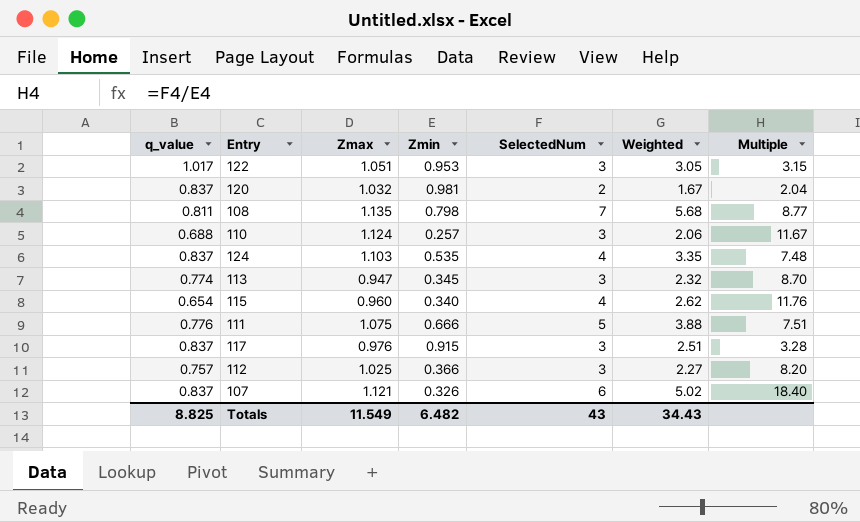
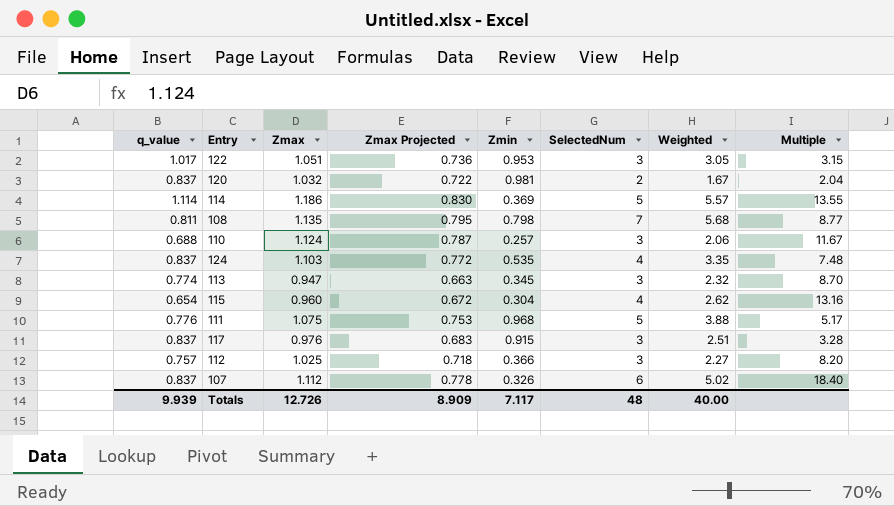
column Zmax Projected | formula: none -> [Zmax] * 0.7
row 114: none -> 1.114 | 1.186 | 0.830 | 0.369 | 5 | 5.57 | 13.55
115 | Zmin: 0.340 -> 0.304
115 | Multiple: 11.76 -> 13.16
111 | Zmin: 0.666 -> 0.968
111 | Multiple: 7.51 -> 5.17
107 | Zmax: 1.121 -> 1.112
Totals | q_value: 8.825 -> 9.939
Totals | Zmax: 11.549 -> 12.726
Totals | Zmin: 6.482 -> 7.117
Totals | SelectedNum: 43 -> 48
Totals | Weighted: 34.43 -> 40.00

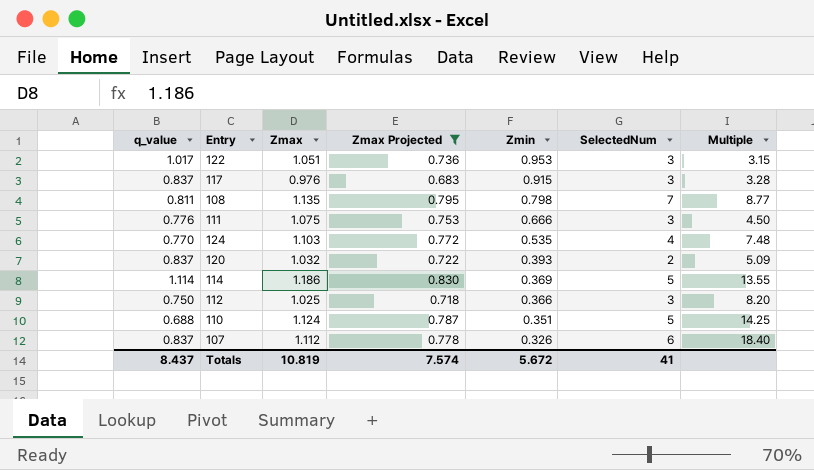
filter: none -> Zmax Projected >= 0.683
row order: none -> Zmin descending
column Weighted | formula: [q_value] * [SelectedNum] -> none
111 | Zmin: 0.968 -> 0.666
111 | SelectedNum: 5 -> 3
111 | Multiple: 5.17 -> 4.50
124 | q_value: 0.837 -> 0.770
120 | Zmin: 0.981 -> 0.393
120 | Multiple: 2.04 -> 5.09
112 | q_value: 0.757 -> 0.750
110 | Zmin: 0.257 -> 0.351
110 | SelectedNum: 3 -> 5
110 | Multiple: 11.67 -> 14.25
Totals | q_value: 9.939 -> 8.437
Totals | Zmax: 12.726 -> 10.819
Totals | Zmax Projected: 8.909 -> 7.574
Totals | Zmin: 7.117 -> 5.672
Totals | SelectedNum: 48 -> 41

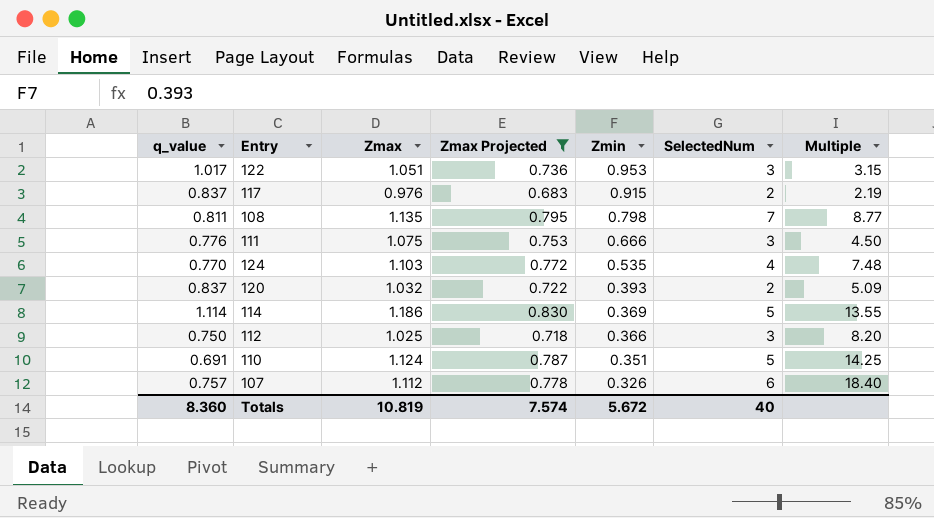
117 | SelectedNum: 3 -> 2
117 | Multiple: 3.28 -> 2.19
110 | q_value: 0.688 -> 0.691
107 | q_value: 0.837 -> 0.757
Totals | q_value: 8.437 -> 8.360
Totals | SelectedNum: 41 -> 40

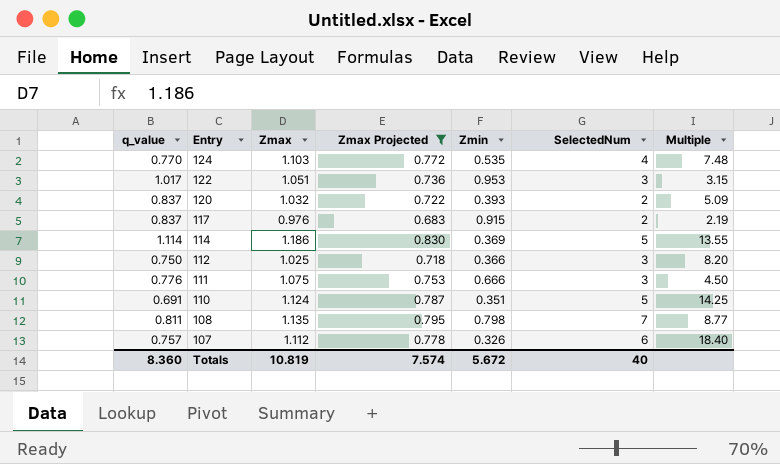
row order: Zmin descending -> Entry descending

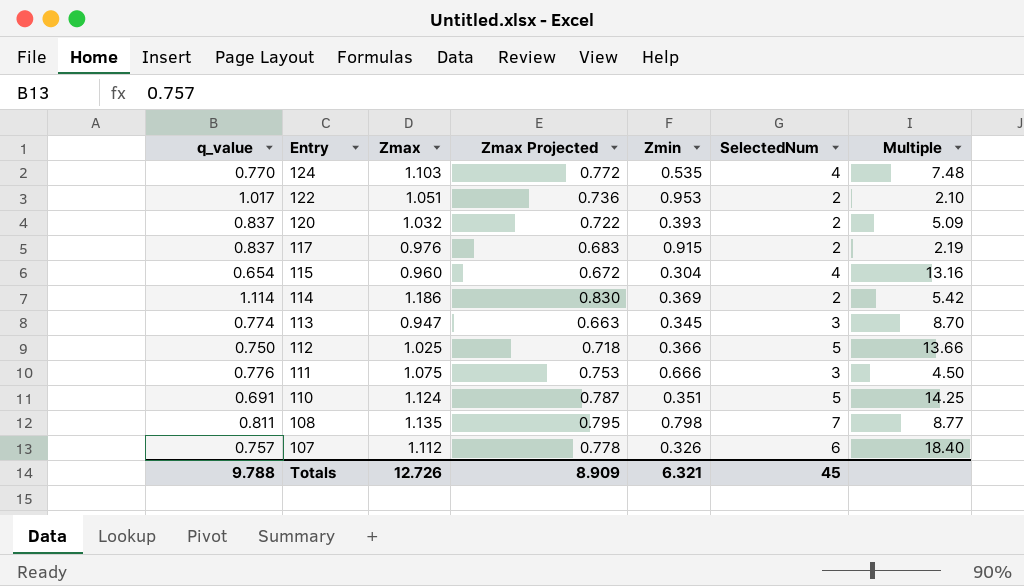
filter: Zmax Projected >= 0.683 -> none
122 | SelectedNum: 3 -> 2
122 | Multiple: 3.15 -> 2.10
114 | SelectedNum: 5 -> 2
114 | Multiple: 13.55 -> 5.42
112 | SelectedNum: 3 -> 5
112 | Multiple: 8.20 -> 13.66
Totals | q_value: 8.360 -> 9.788
Totals | Zmax: 10.819 -> 12.726
Totals | Zmax Projected: 7.574 -> 8.909
Totals | Zmin: 5.672 -> 6.321
Totals | SelectedNum: 40 -> 45

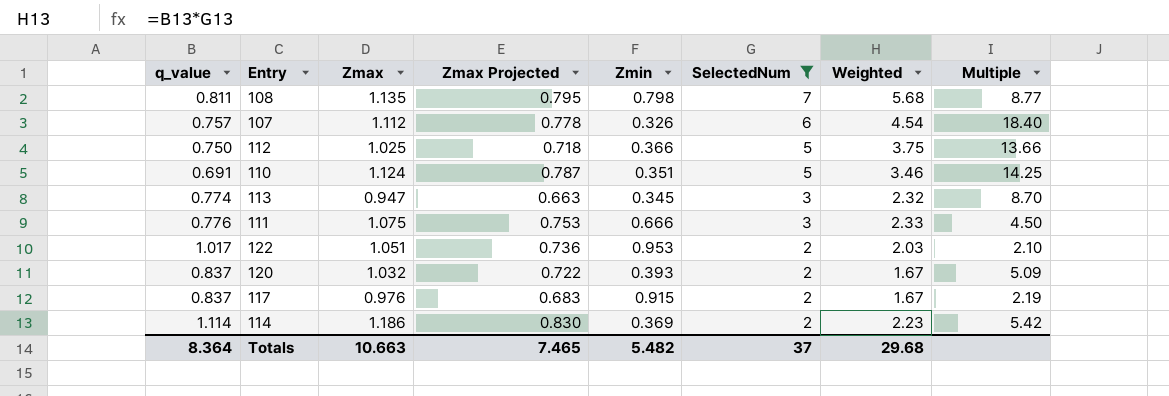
filter: none -> SelectedNum != 4
row order: Entry descending -> SelectedNum descending
column Weighted | formula: none -> [q_value] * [SelectedNum]
Totals | q_value: 9.788 -> 8.364
Totals | Zmax: 12.726 -> 10.663
Totals | Zmax Projected: 8.909 -> 7.465
Totals | Zmin: 6.321 -> 5.482
Totals | SelectedNum: 45 -> 37

